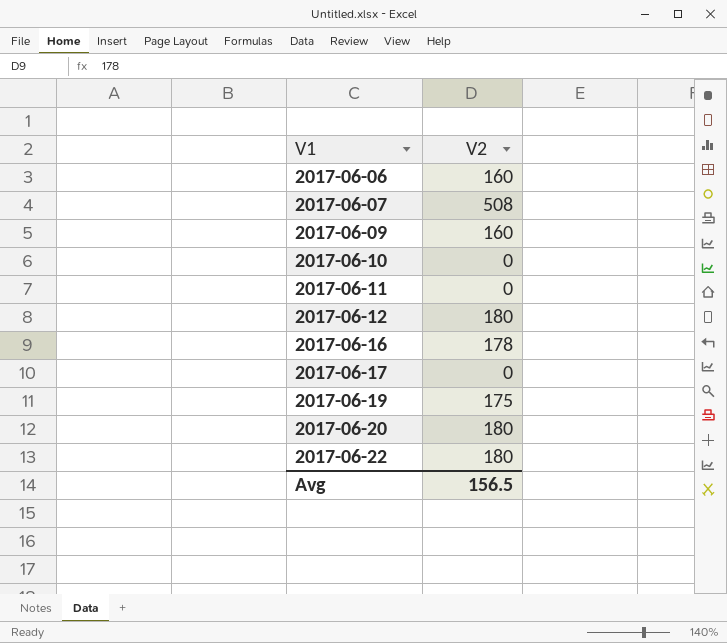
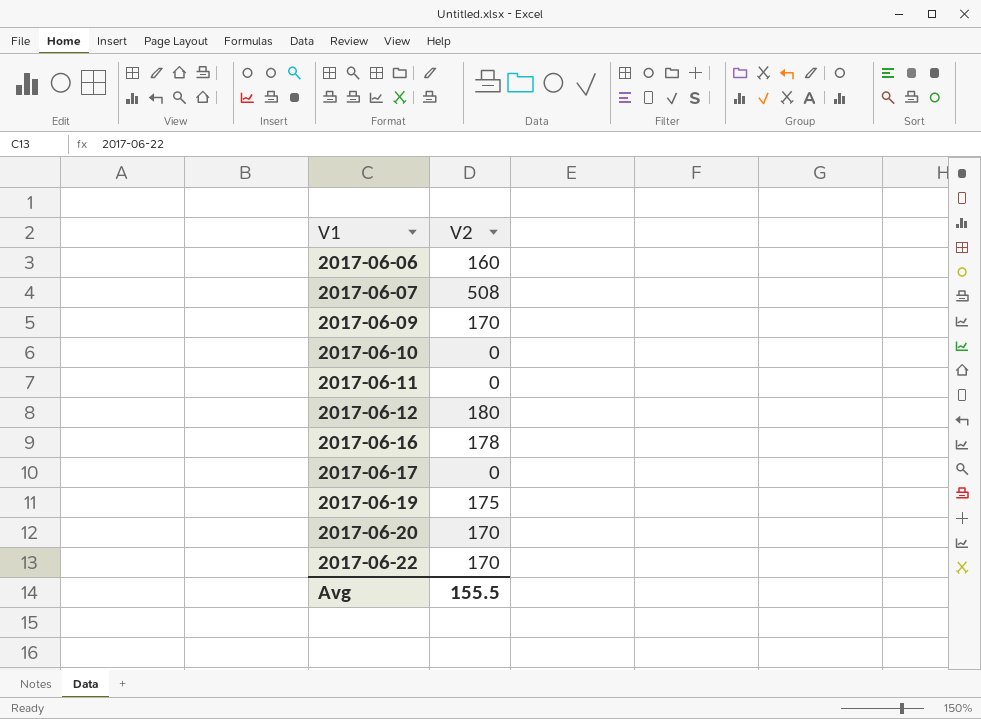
2017-06-09 | V2: 160 -> 170
2017-06-20 | V2: 180 -> 170
2017-06-22 | V2: 180 -> 170
Avg | V2: 156.5 -> 155.5

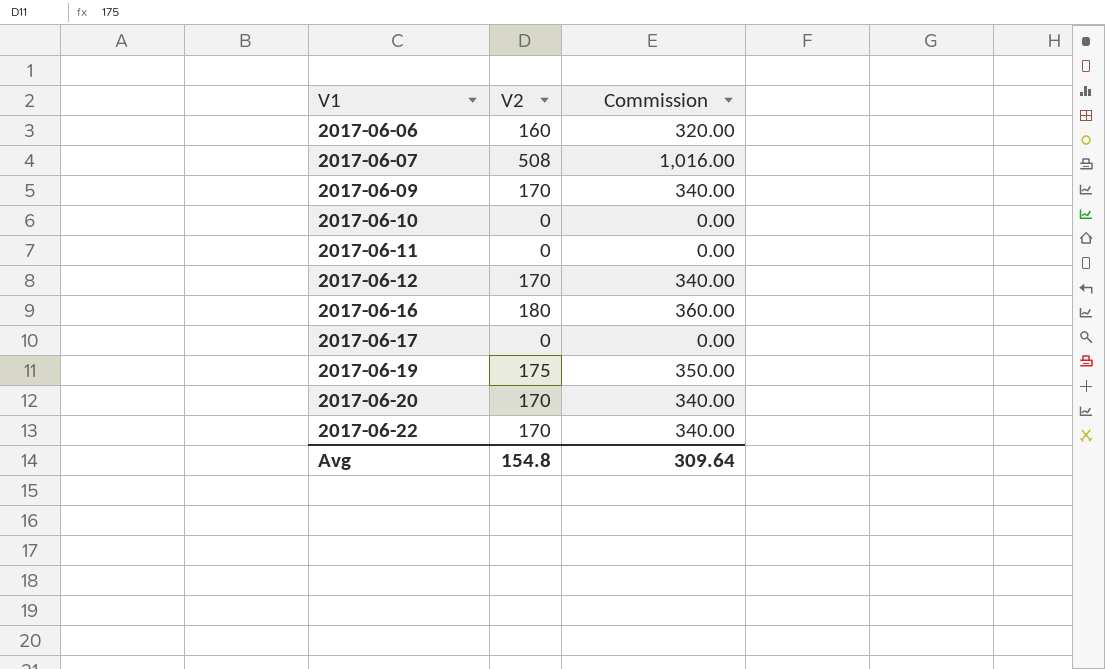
column Commission | formula: none -> [V2] * 2
2017-06-12 | V2: 180 -> 170
2017-06-16 | V2: 178 -> 180
Avg | V2: 155.5 -> 154.8

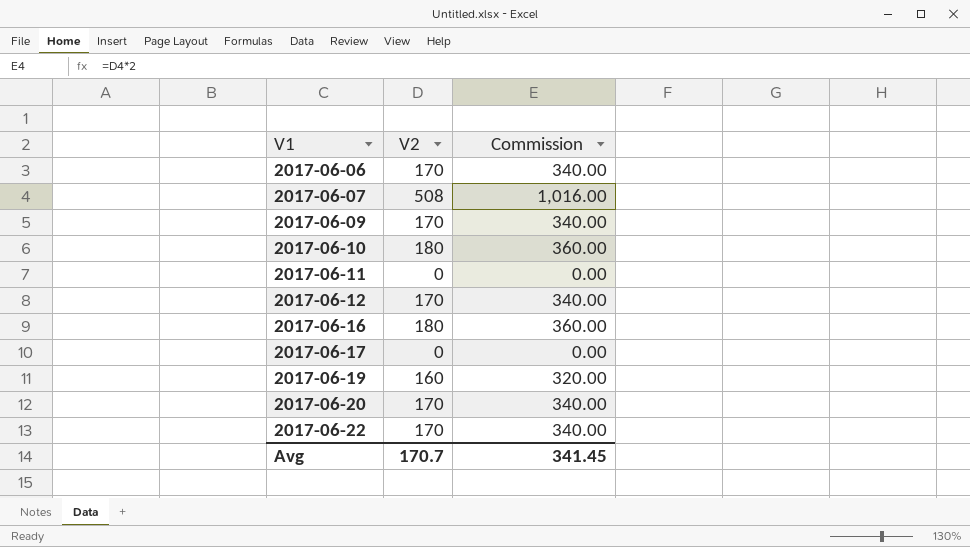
2017-06-06 | V2: 160 -> 170
2017-06-06 | Commission: 320.00 -> 340.00
2017-06-10 | V2: 0 -> 180
2017-06-10 | Commission: 0.00 -> 360.00
2017-06-19 | V2: 175 -> 160
2017-06-19 | Commission: 350.00 -> 320.00
Avg | V2: 154.8 -> 170.7
Avg | Commission: 309.64 -> 341.45

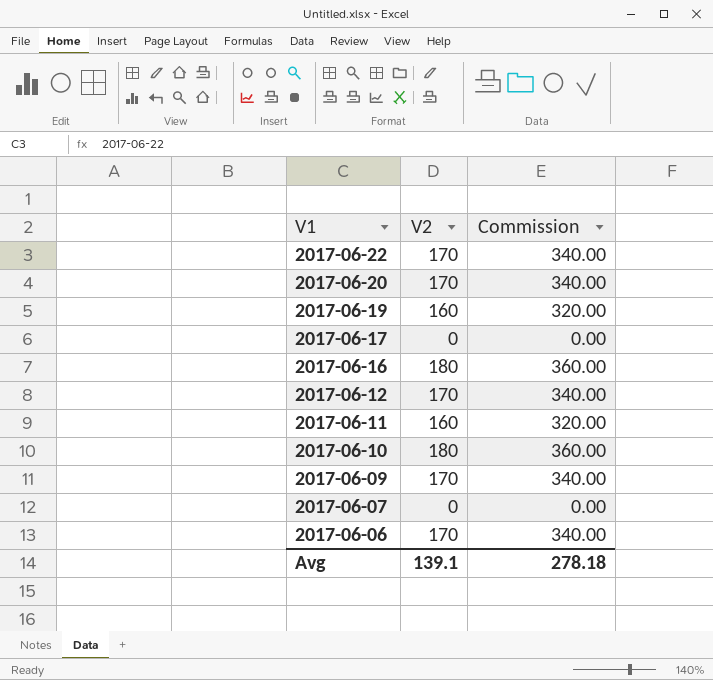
row order: V1 ascending -> V1 descending
2017-06-11 | V2: 0 -> 160
2017-06-11 | Commission: 0.00 -> 320.00
2017-06-07 | V2: 508 -> 0
2017-06-07 | Commission: 1,016.00 -> 0.00
Avg | V2: 170.7 -> 139.1
Avg | Commission: 341.45 -> 278.18

